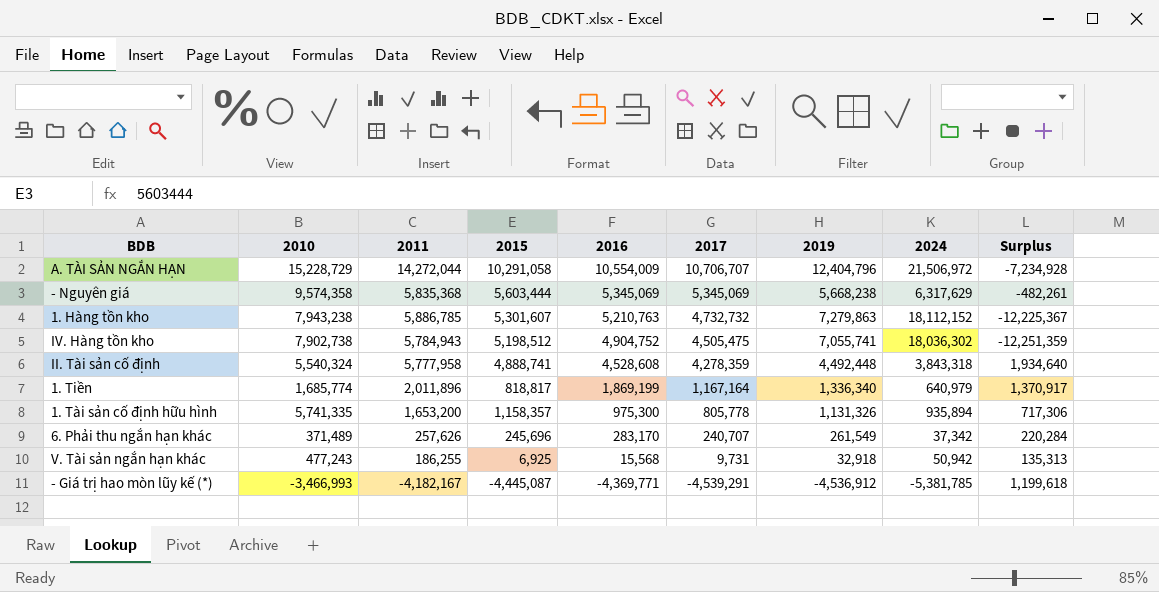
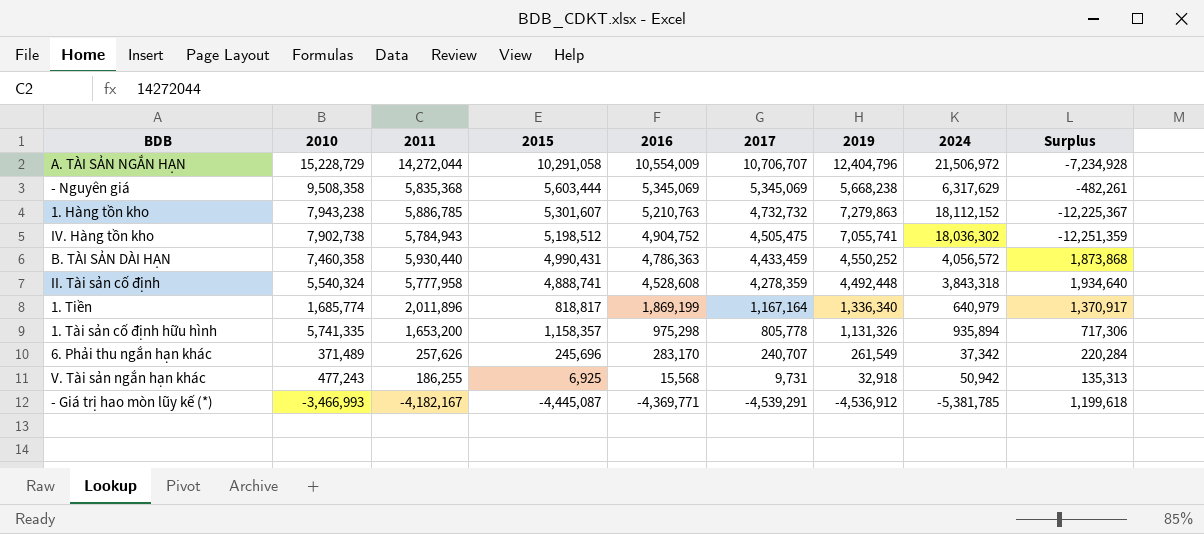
- Nguyên giá | 2010: 9,574,358 -> 9,508,358
row B. TÀI SẢN DÀI HẠN: none -> 7,460,358 | 5,930,440 | 4,990,431 | 4,786,363 | 4,433,459 | 4,550,252 | 4,056,572 | 1,873,868
1. Tài sản cố định hữu hình | 2016: 975,300 -> 975,298

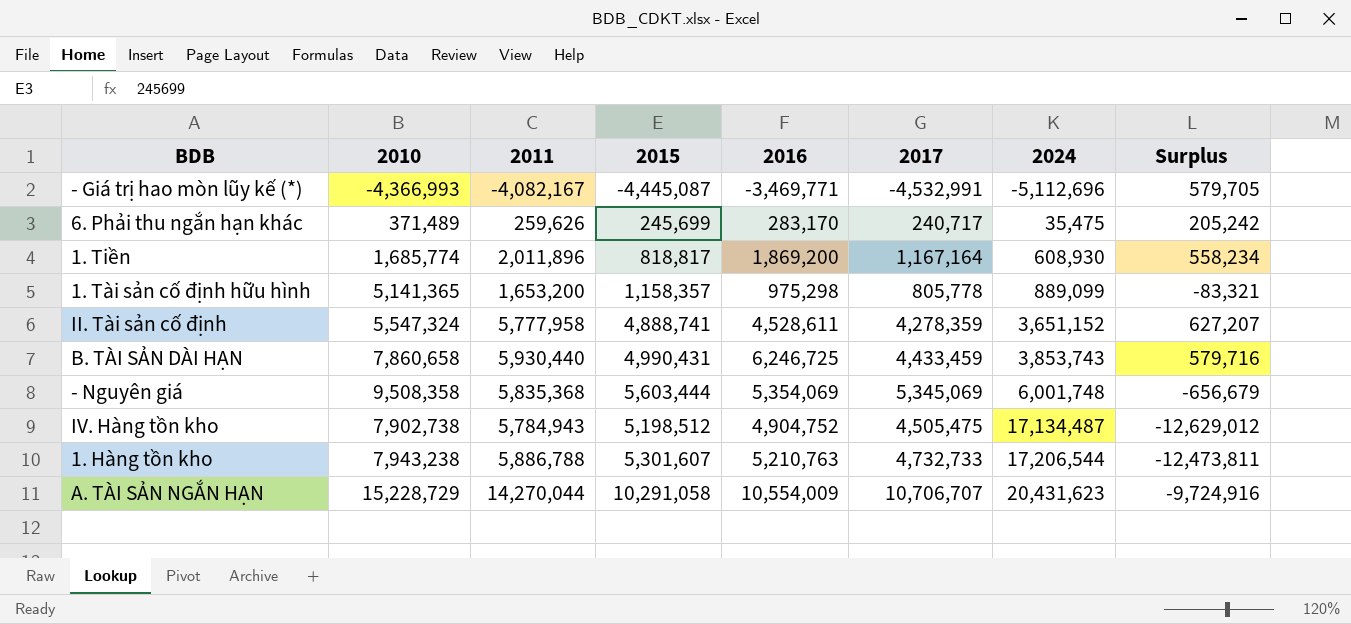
row order: 2016 descending -> 2024 ascending
column 2019 | position: 7 -> none
column Surplus | formula: [2011] - [2024] -> [2017] - [2024]
row V. Tài sản ngắn hạn khác: 477,243 | 186,255 | 6,925 | 15,568 | 9,731 | 32,918 | 50,942 | 135,313 -> none
- Giá trị hao mòn lũy kế (*) | 2010: -3,466,993 -> -4,366,993
- Giá trị hao mòn lũy kế (*) | 2011: -4,182,167 -> -4,082,167
- Giá trị hao mòn lũy kế (*) | 2016: -4,369,771 -> -3,469,771
- Giá trị hao mòn lũy kế (*) | 2017: -4,539,291 -> -4,532,991
- Giá trị hao mòn lũy kế (*) | 2024: -5,381,785 -> -5,112,696
6. Phải thu ngắn hạn khác | 2011: 257,626 -> 259,626
6. Phải thu ngắn hạn khác | 2015: 245,696 -> 245,699
6. Phải thu ngắn hạn khác | 2017: 240,707 -> 240,717
6. Phải thu ngắn hạn khác | 2024: 37,342 -> 35,475
1. Tiền | 2016: 1,869,199 -> 1,869,200
1. Tiền | 2024: 640,979 -> 608,930
1. Tài sản cố định hữu hình | 2010: 5,741,335 -> 5,141,365
1. Tài sản cố định hữu hình | 2024: 935,894 -> 889,099
II. Tài sản cố định | 2010: 5,540,324 -> 5,547,324
II. Tài sản cố định | 2016: 4,528,608 -> 4,528,611
II. Tài sản cố định | 2024: 3,843,318 -> 3,651,152
B. TÀI SẢN DÀI HẠN | 2010: 7,460,358 -> 7,860,658
B. TÀI SẢN DÀI HẠN | 2016: 4,786,363 -> 6,246,725
B. TÀI SẢN DÀI HẠN | 2024: 4,056,572 -> 3,853,743
- Nguyên giá | 2016: 5,345,069 -> 5,354,069
- Nguyên giá | 2024: 6,317,629 -> 6,001,748
IV. Hàng tồn kho | 2024: 18,036,302 -> 17,134,487
1. Hàng tồn kho | 2011: 5,886,785 -> 5,886,788
1. Hàng tồn kho | 2017: 4,732,732 -> 4,732,733
1. Hàng tồn kho | 2024: 18,112,152 -> 17,206,544
A. TÀI SẢN NGẮN HẠN | 2011: 14,272,044 -> 14,270,044
A. TÀI SẢN NGẮN HẠN | 2024: 21,506,972 -> 20,431,623

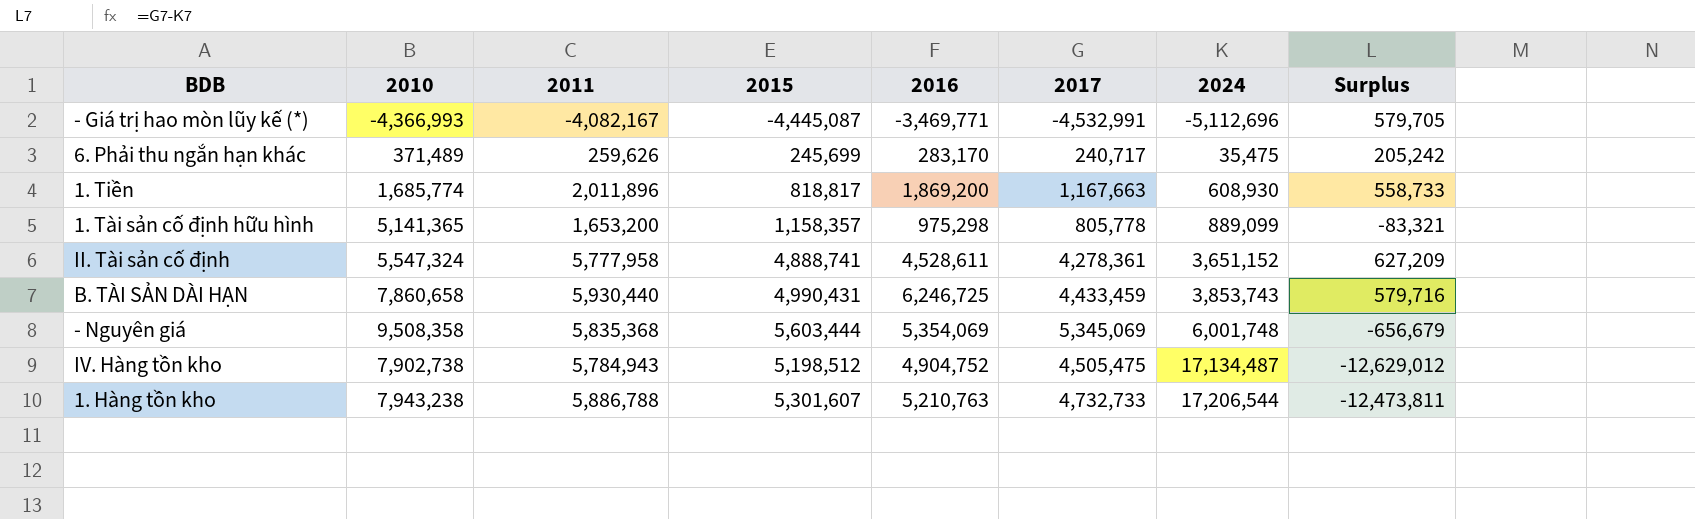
row A. TÀI SẢN NGẮN HẠN: 15,228,729 | 14,270,044 | 10,291,058 | 10,554,009 | 10,706,707 | 20,431,623 | -9,724,916 -> none
1. Tiền | 2017: 1,167,164 -> 1,167,663
1. Tiền | Surplus: 558,234 -> 558,733
II. Tài sản cố định | 2017: 4,278,359 -> 4,278,361
II. Tài sản cố định | Surplus: 627,207 -> 627,209

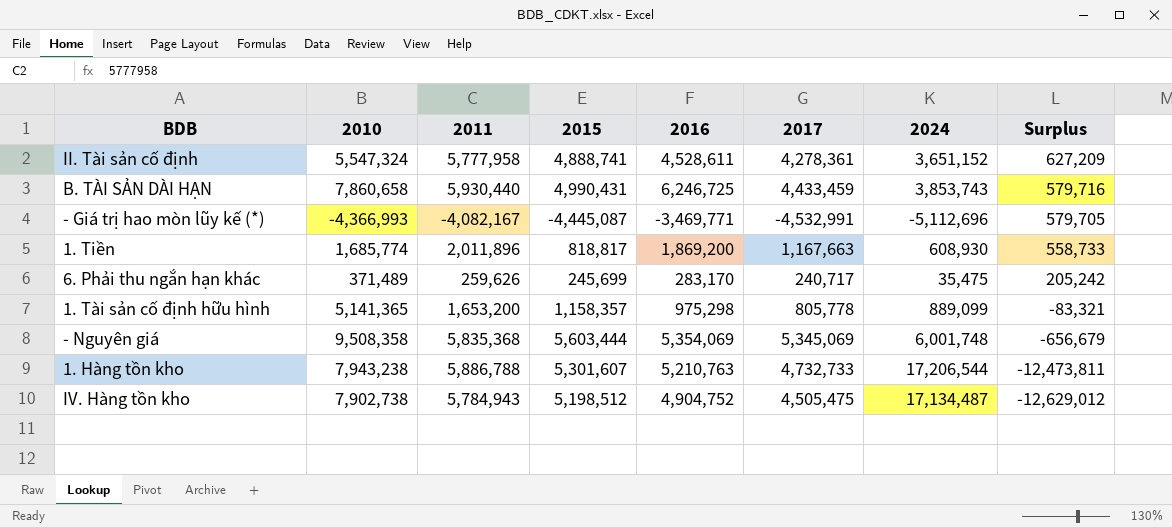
row order: 2024 ascending -> Surplus descending

